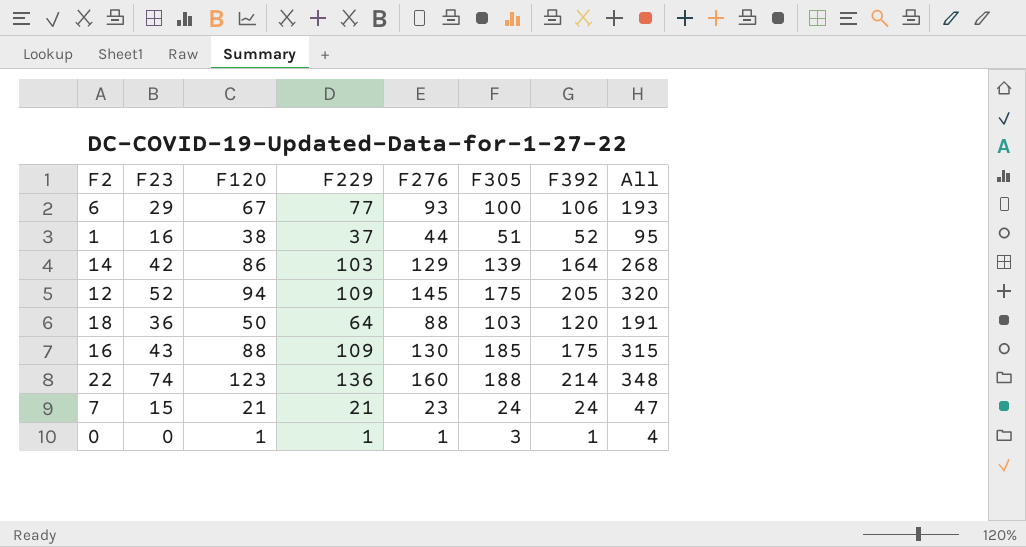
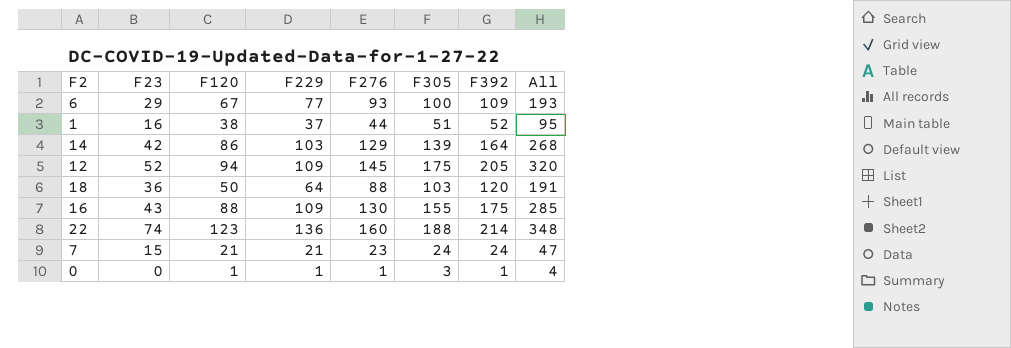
6 | F392: 106 -> 109
16 | F305: 185 -> 155
16 | All: 315 -> 285

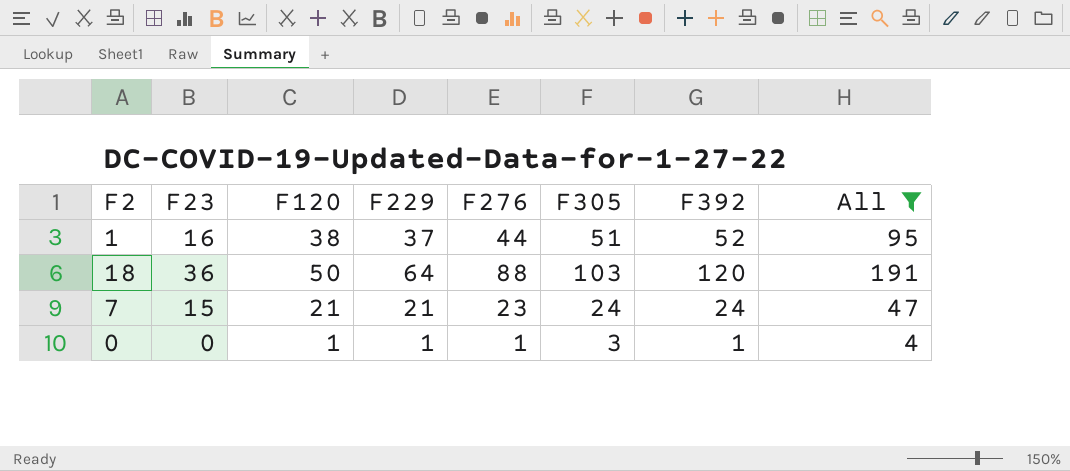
filter: none -> All <= 191

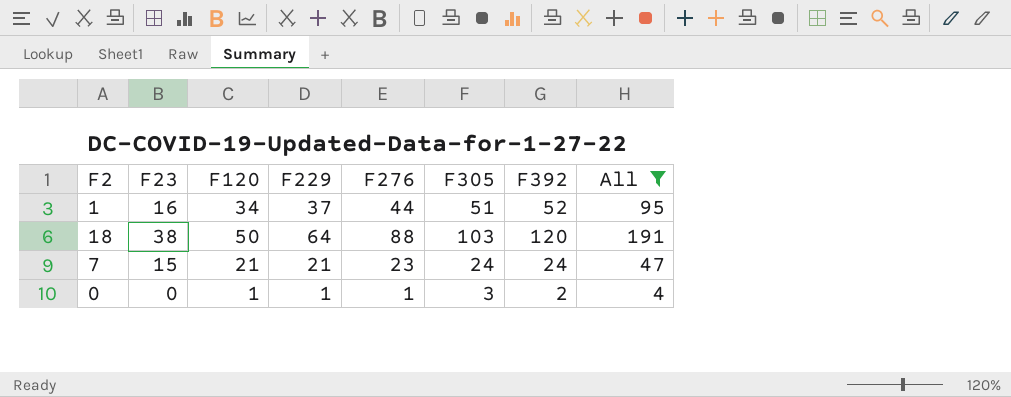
1 | F120: 38 -> 34
18 | F23: 36 -> 38
0 | F392: 1 -> 2

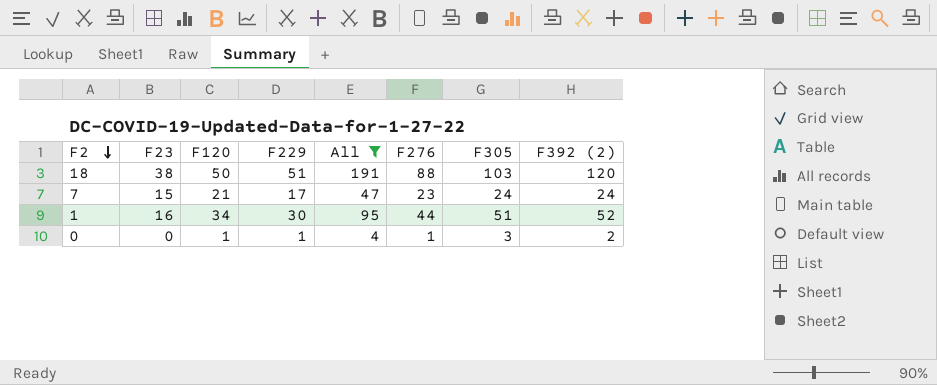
row order: none -> F2 descending
column All | position: 8 -> 5
column name: F392 -> F392 (2)
18 | F229: 64 -> 51
7 | F229: 21 -> 17
1 | F229: 37 -> 30

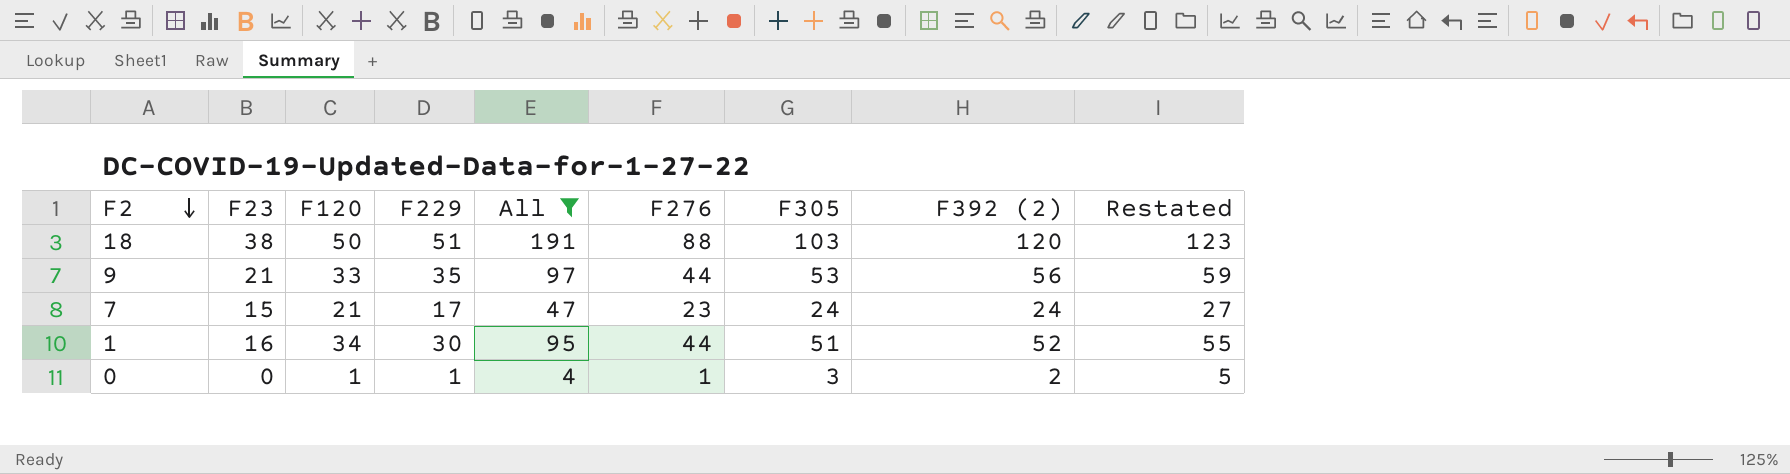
column Restated | formula: none -> [F392 (2)] + 3
row 9: none -> 21 | 33 | 35 | 97 | 44 | 53 | 56 | 59

